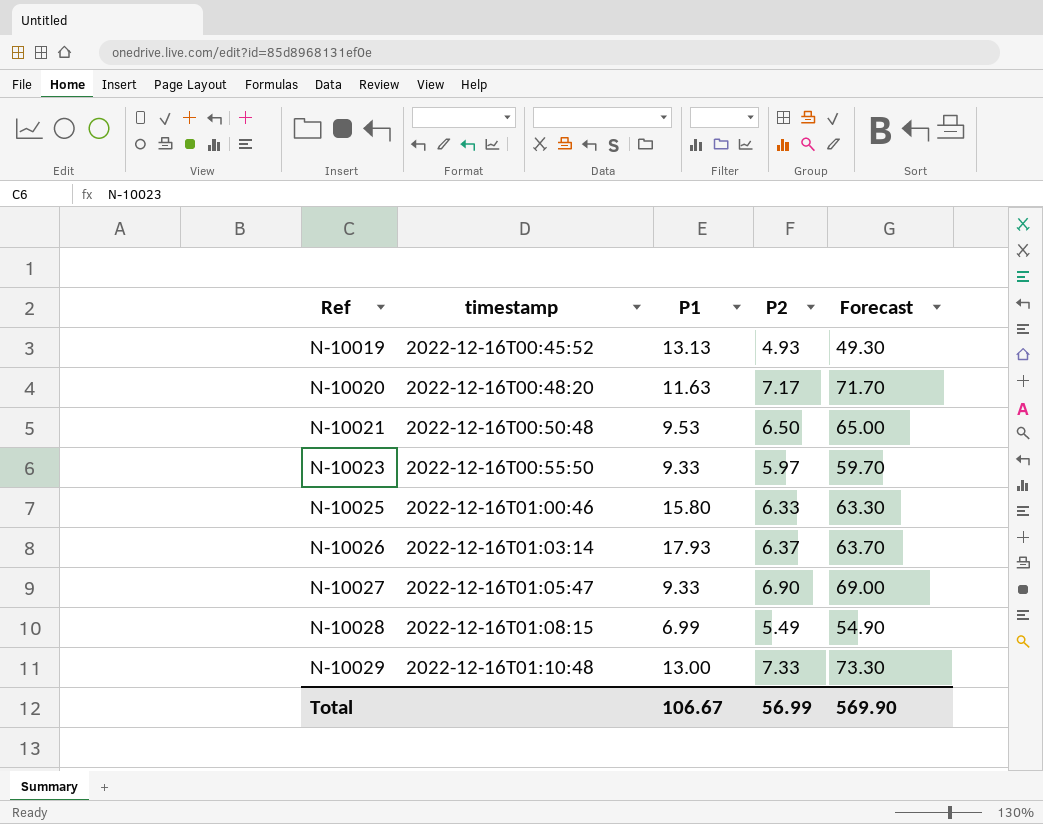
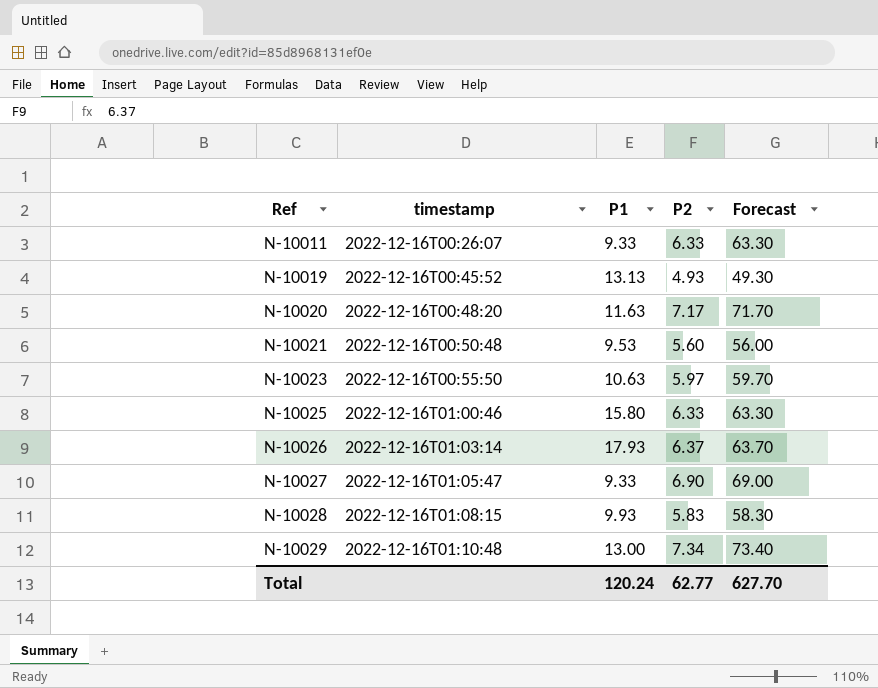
row N-10011: none -> 2022-12-16T00:26:07 | 9.33 | 6.33 | 63.30
N-10021 | P2: 6.50 -> 5.60
N-10021 | Forecast: 65.00 -> 56.00
N-10023 | P1: 9.33 -> 10.63
N-10028 | P1: 6.99 -> 9.93
N-10028 | P2: 5.49 -> 5.83
N-10028 | Forecast: 54.90 -> 58.30
N-10029 | P2: 7.33 -> 7.34
N-10029 | Forecast: 73.30 -> 73.40
Total | P1: 106.67 -> 120.24
Total | P2: 56.99 -> 62.77
Total | Forecast: 569.90 -> 627.70

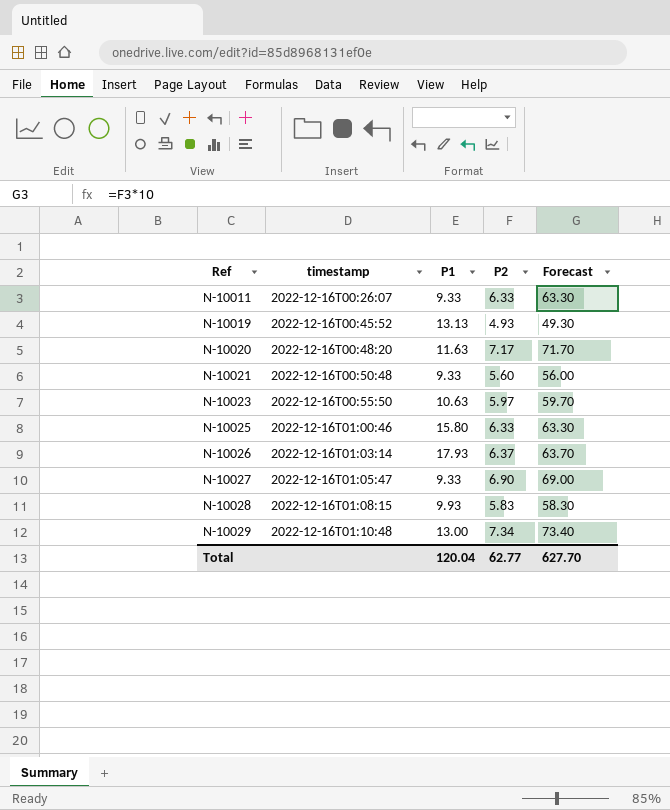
N-10021 | P1: 9.53 -> 9.33
Total | P1: 120.24 -> 120.04

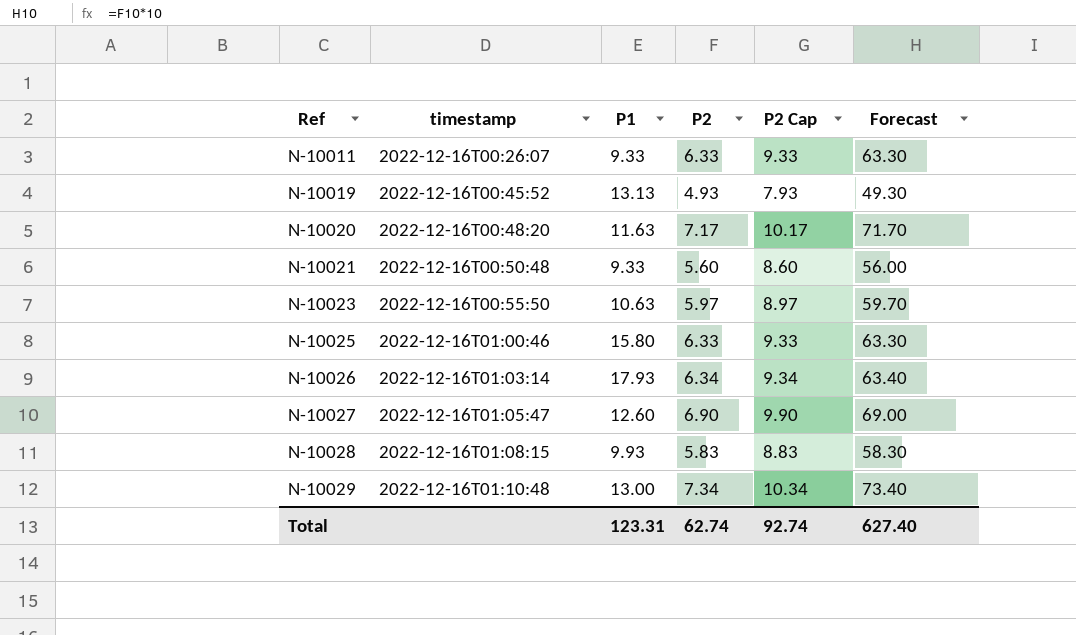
column P2 Cap | formula: none -> [P2] + 3
N-10026 | P2: 6.37 -> 6.34
N-10026 | Forecast: 63.70 -> 63.40
N-10027 | P1: 9.33 -> 12.60
Total | P1: 120.04 -> 123.31
Total | P2: 62.77 -> 62.74
Total | Forecast: 627.70 -> 627.40

